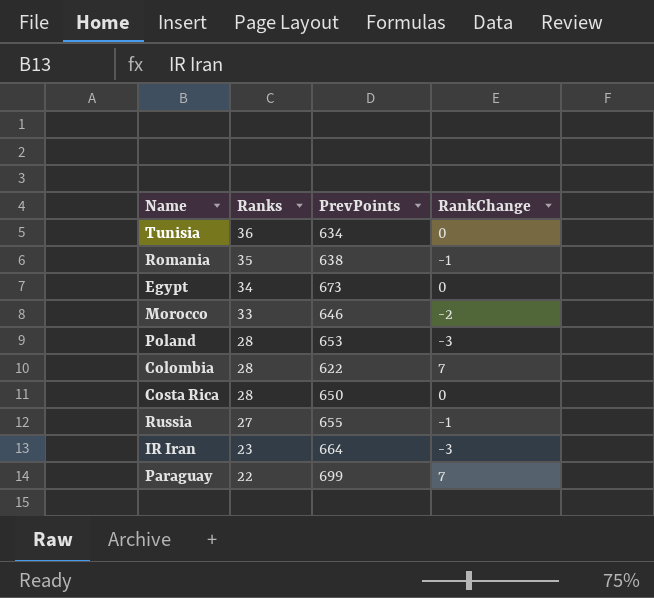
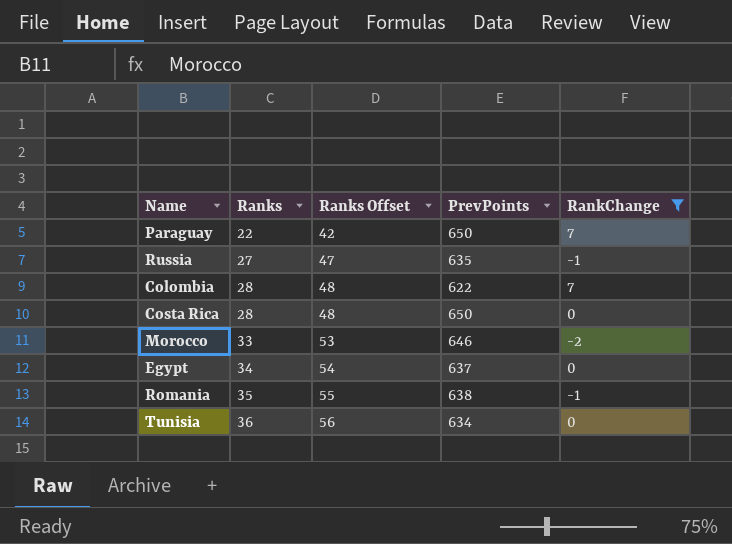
filter: none -> RankChange != -3
row order: Ranks descending -> Ranks ascending
column Ranks Offset | formula: none -> [Ranks] + 20
Paraguay | PrevPoints: 699 -> 650
Russia | PrevPoints: 655 -> 635
Egypt | PrevPoints: 673 -> 637

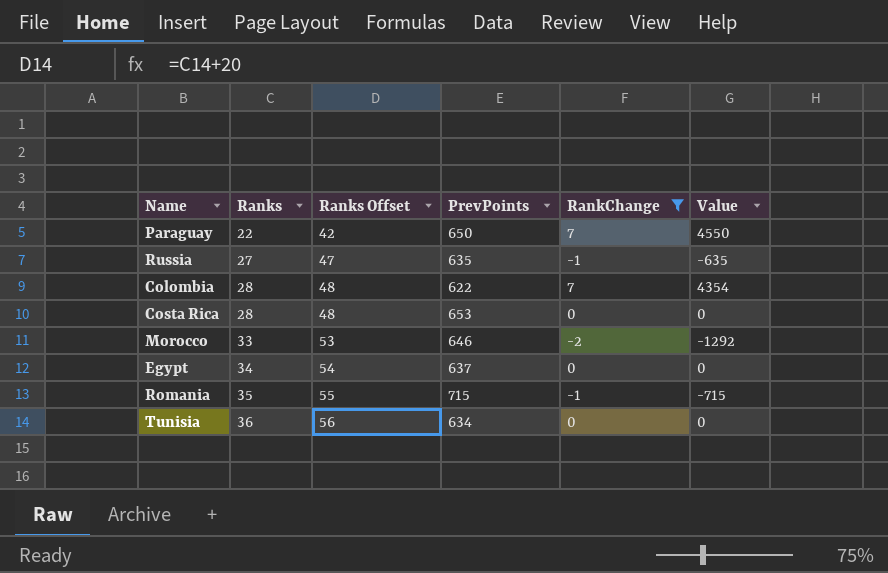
column Value | formula: none -> [PrevPoints] * [RankChange]
Costa Rica | PrevPoints: 650 -> 653
Romania | PrevPoints: 638 -> 715

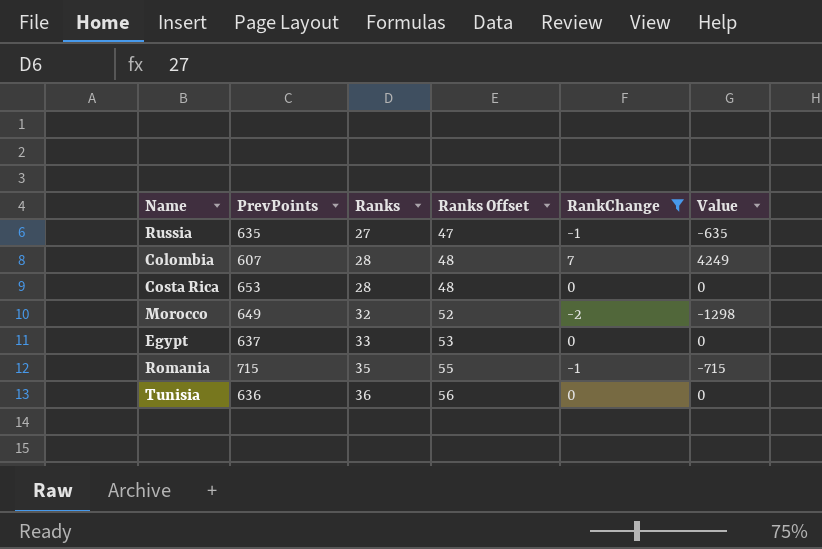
column PrevPoints | position: 4 -> 2
row Paraguay: 22 | 42 | 650 | 7 | 4550 -> none
Colombia | PrevPoints: 622 -> 607
Colombia | Value: 4354 -> 4249
Morocco | PrevPoints: 646 -> 649
Morocco | Ranks: 33 -> 32
Morocco | Ranks Offset: 53 -> 52
Morocco | Value: -1292 -> -1298
Egypt | Ranks: 34 -> 33
Egypt | Ranks Offset: 54 -> 53
Tunisia | PrevPoints: 634 -> 636

